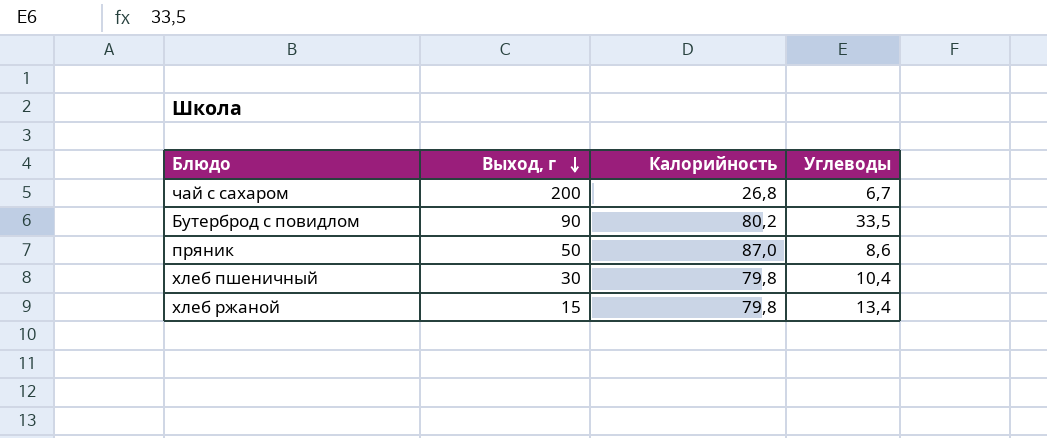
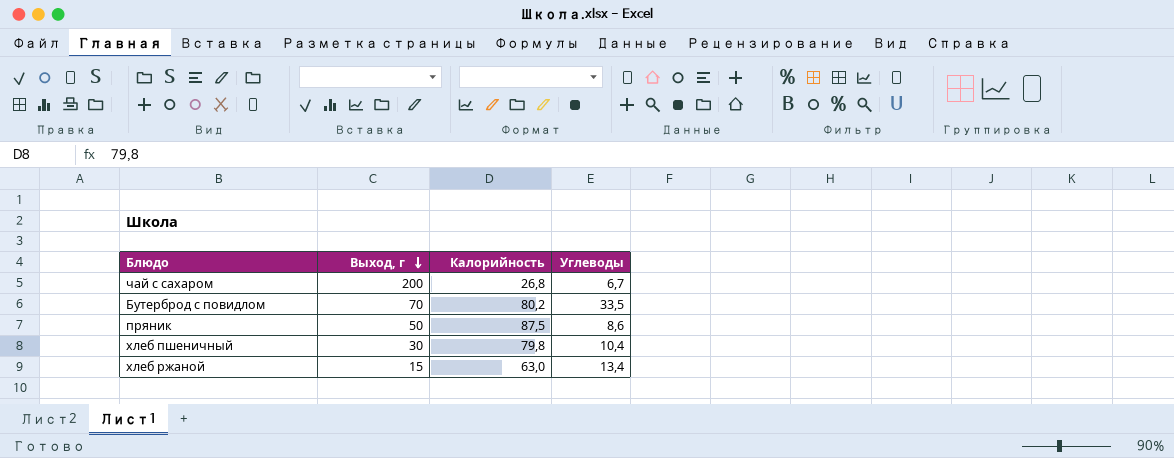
Бутерброд с повидлом | Выход, г: 90 -> 70
пряник | Калорийность: 87,0 -> 87,5
хлеб ржаной | Калорийность: 79,8 -> 63,0

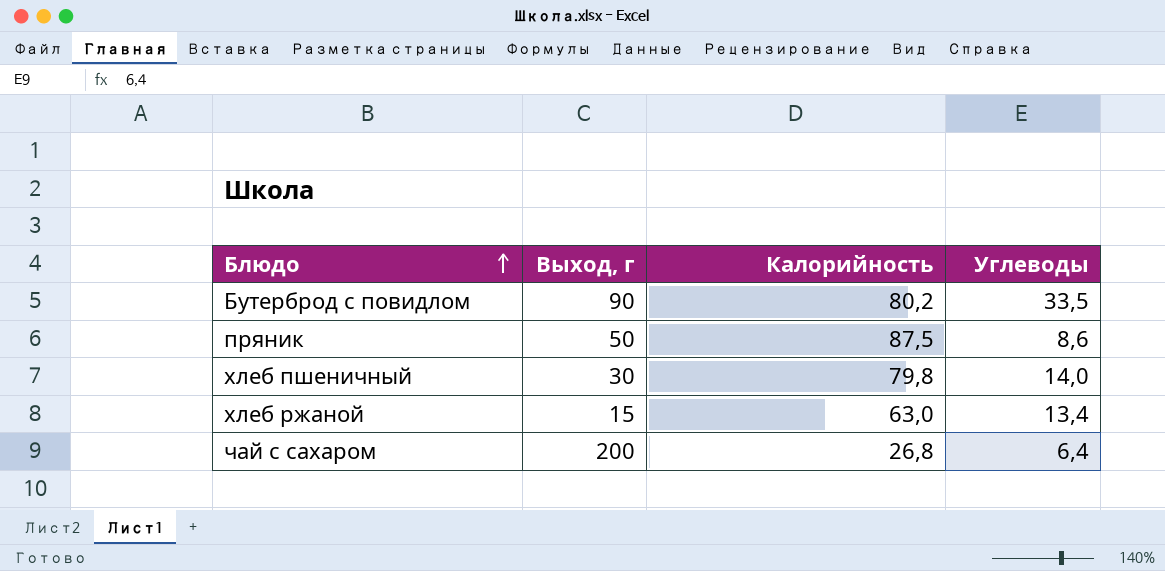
row order: Выход, г descending -> Блюдо ascending
Бутерброд с повидлом | Выход, г: 70 -> 90
хлеб пшеничный | Углеводы: 10,4 -> 14,0
чай с сахаром | Углеводы: 6,7 -> 6,4

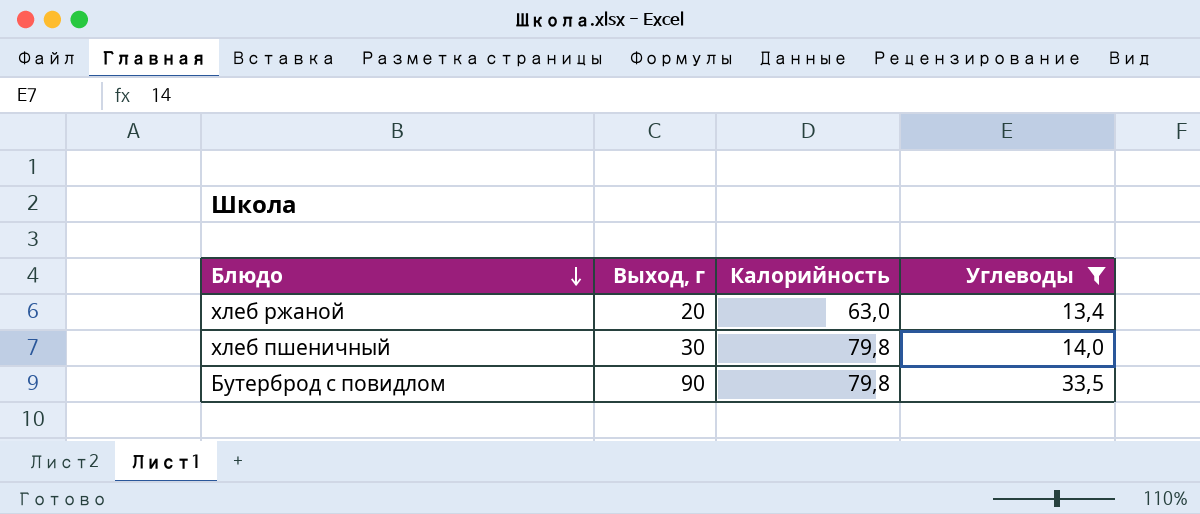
filter: none -> Углеводы >= 13,4
row order: Блюдо ascending -> Блюдо descending
хлеб ржаной | Выход, г: 15 -> 20
Бутерброд с повидлом | Калорийность: 80,2 -> 79,8

